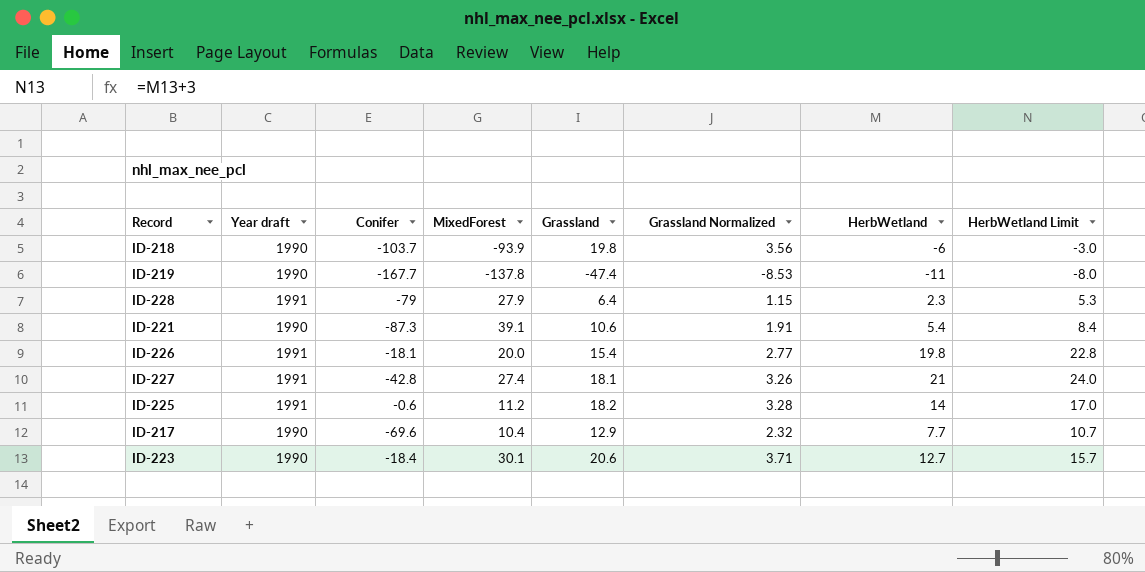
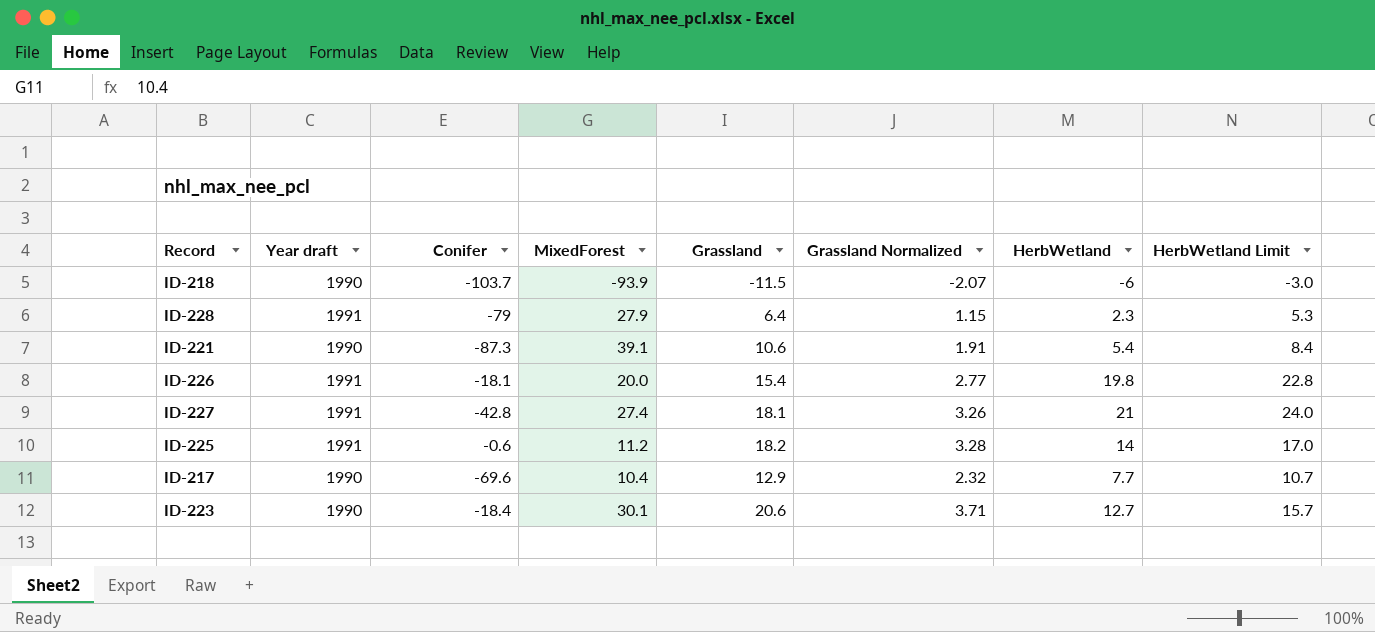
row ID-219: 1990 | -167.7 | -137.8 | -47.4 | -8.53 | -11 | -8.0 -> none
ID-218 | Grassland: 19.8 -> -11.5
ID-218 | Grassland Normalized: 3.56 -> -2.07

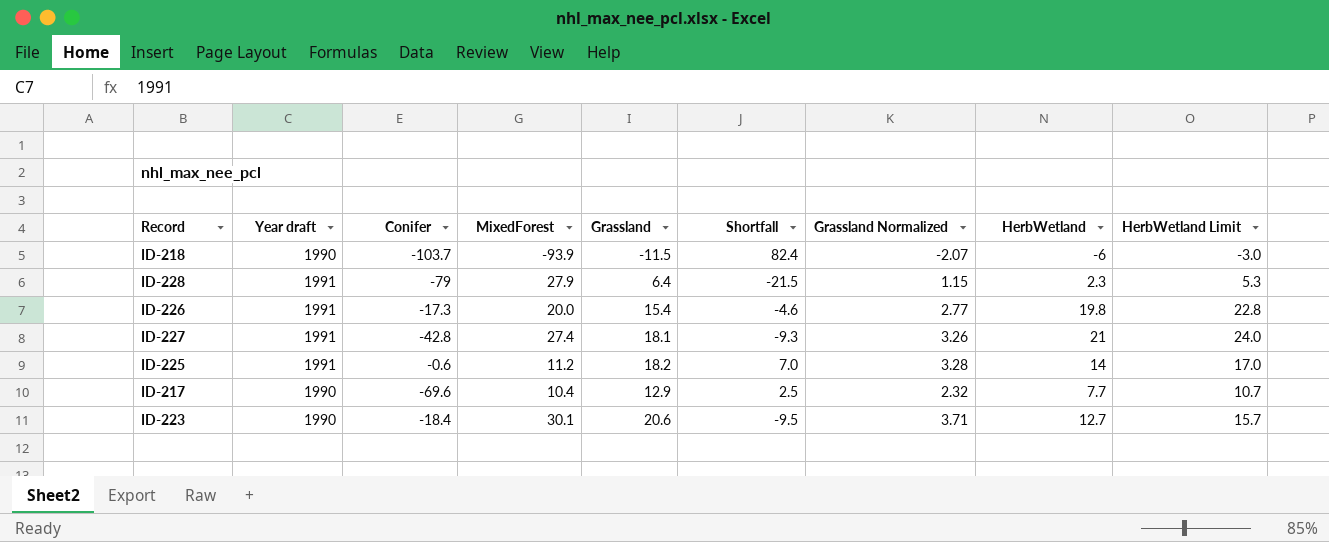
column Shortfall | formula: none -> [Grassland] - [MixedForest]
row ID-221: 1990 | -87.3 | 39.1 | 10.6 | 1.91 | 5.4 | 8.4 -> none
ID-226 | Conifer: -18.1 -> -17.3

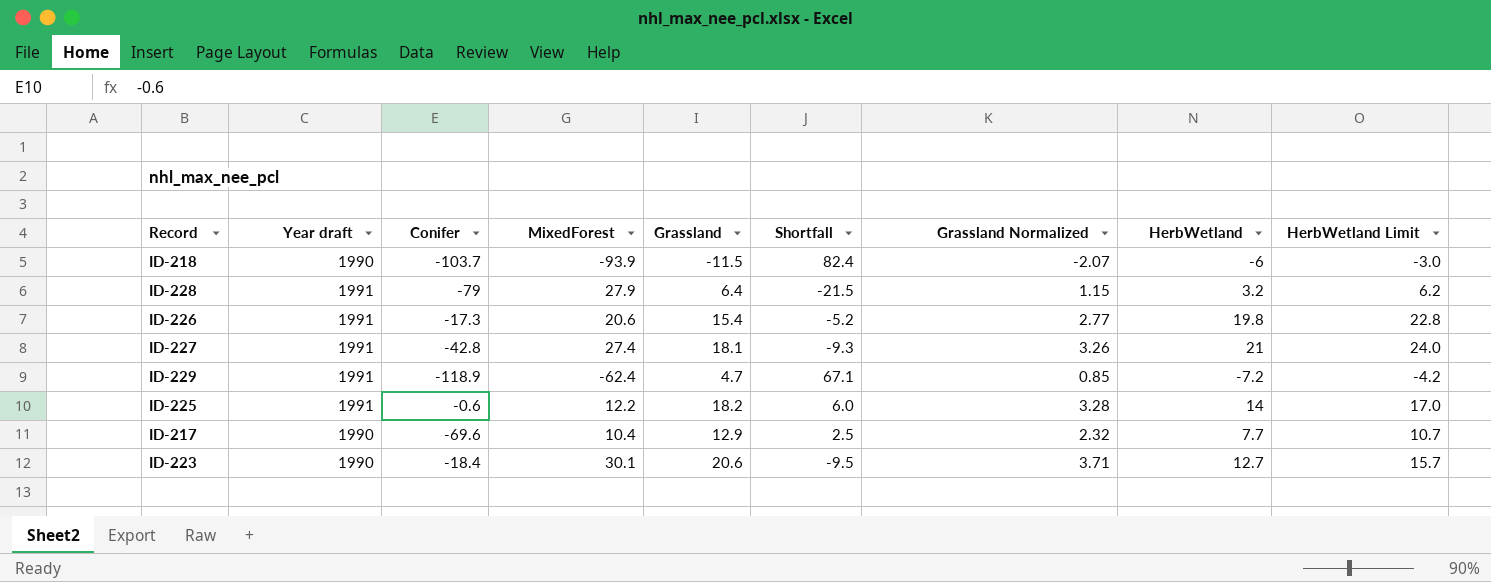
ID-228 | HerbWetland: 2.3 -> 3.2
ID-228 | HerbWetland Limit: 5.3 -> 6.2
ID-226 | MixedForest: 20.0 -> 20.6
ID-226 | Shortfall: -4.6 -> -5.2
row ID-229: none -> 1991 | -118.9 | -62.4 | 4.7 | 67.1 | 0.85 | -7.2 | -4.2
ID-225 | MixedForest: 11.2 -> 12.2
ID-225 | Shortfall: 7.0 -> 6.0

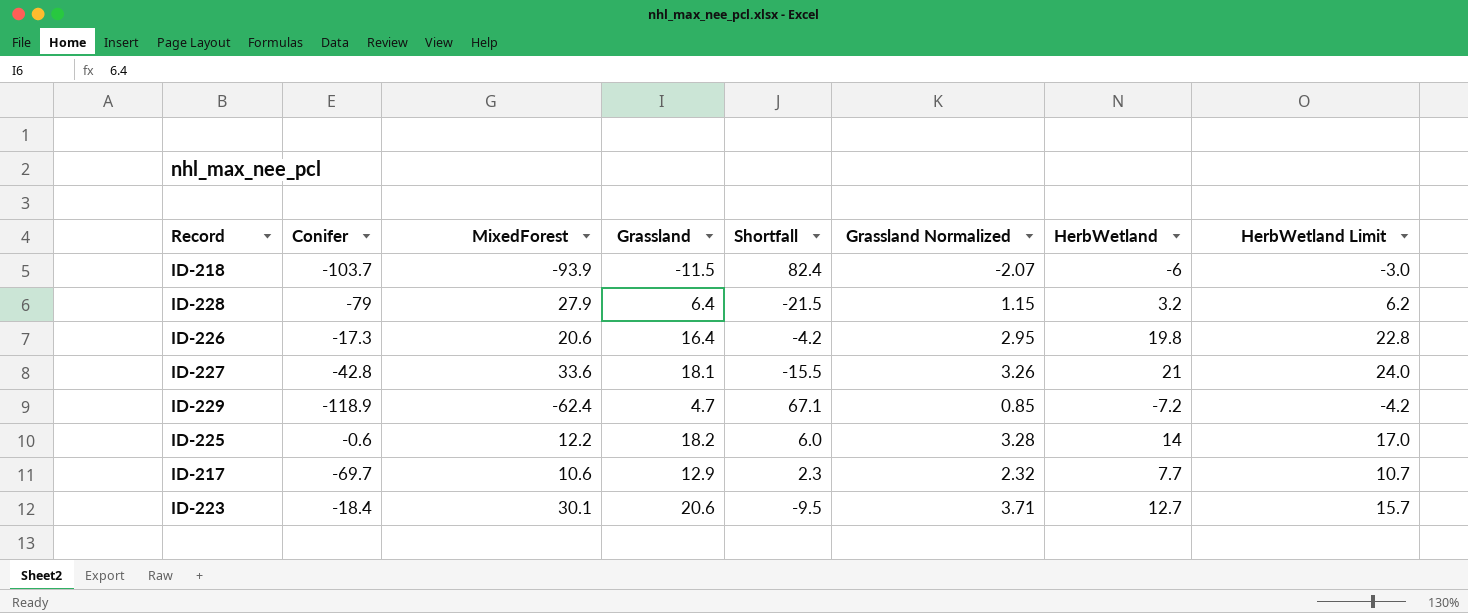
column Year draft | position: 2 -> none
ID-226 | Grassland: 15.4 -> 16.4
ID-226 | Shortfall: -5.2 -> -4.2
ID-226 | Grassland Normalized: 2.77 -> 2.95
ID-227 | MixedForest: 27.4 -> 33.6
ID-227 | Shortfall: -9.3 -> -15.5
ID-217 | Conifer: -69.6 -> -69.7
ID-217 | MixedForest: 10.4 -> 10.6
ID-217 | Shortfall: 2.5 -> 2.3

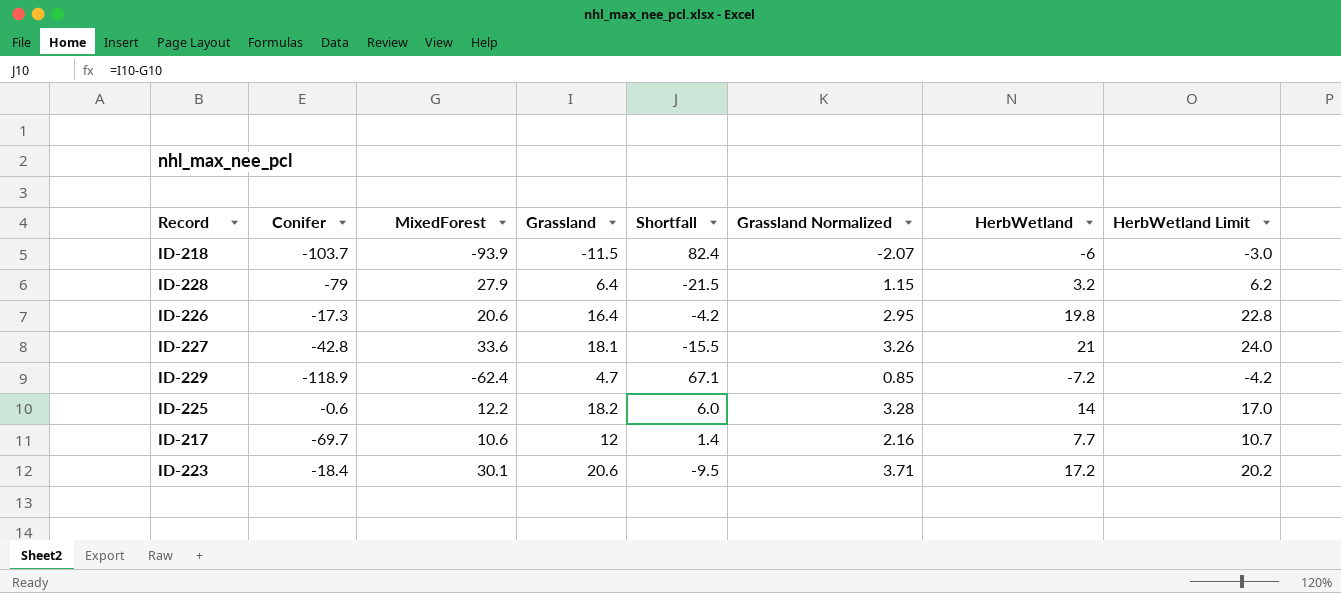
ID-217 | Grassland: 12.9 -> 12
ID-217 | Shortfall: 2.3 -> 1.4
ID-217 | Grassland Normalized: 2.32 -> 2.16
ID-223 | HerbWetland: 12.7 -> 17.2
ID-223 | HerbWetland Limit: 15.7 -> 20.2

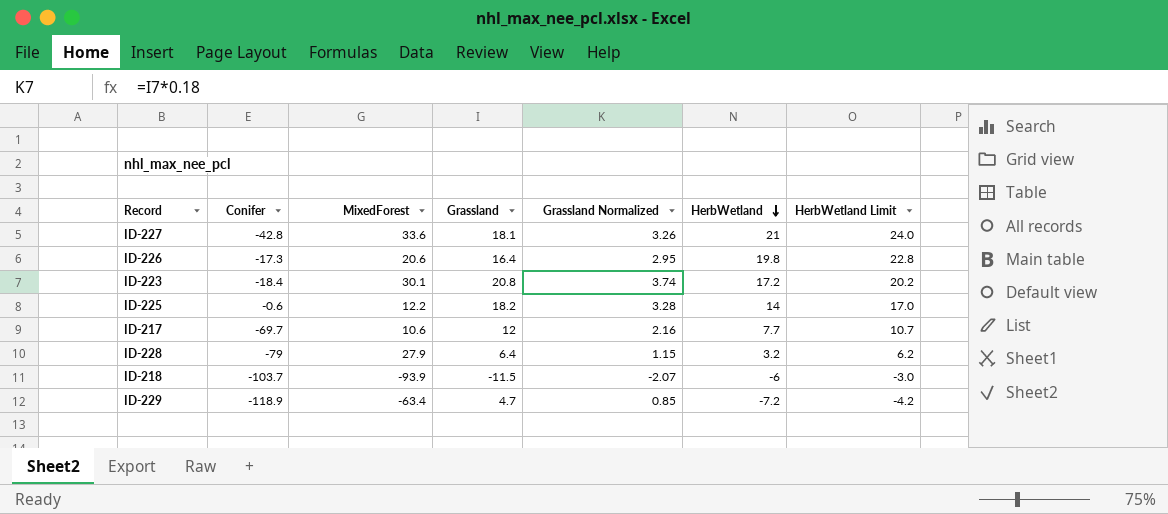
row order: none -> HerbWetland descending
column Shortfall | formula: [Grassland] - [MixedForest] -> none
ID-223 | Grassland: 20.6 -> 20.8
ID-223 | Grassland Normalized: 3.71 -> 3.74
ID-229 | MixedForest: -62.4 -> -63.4

